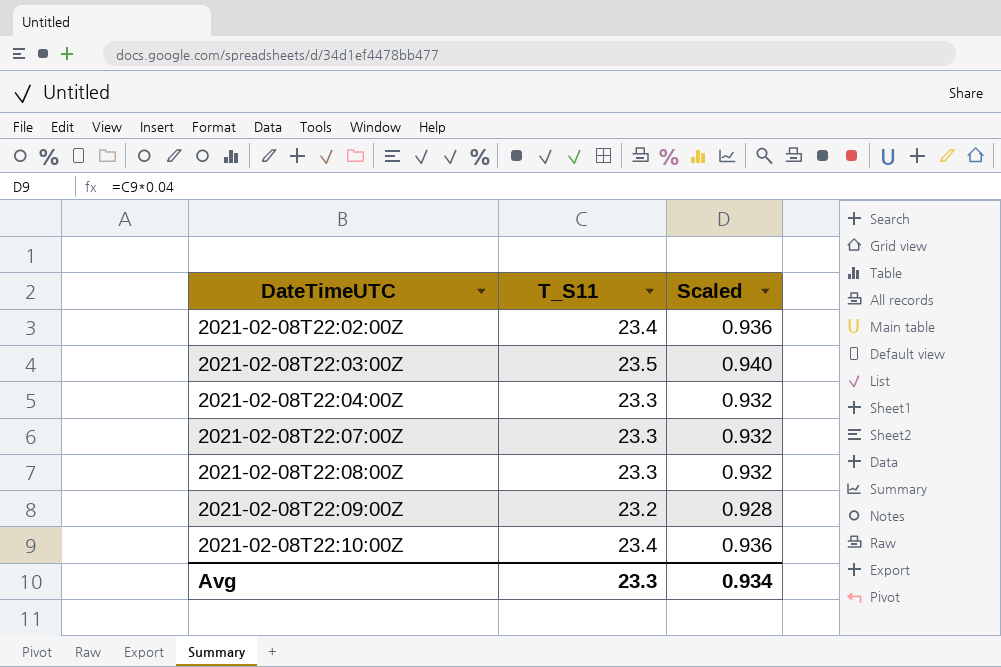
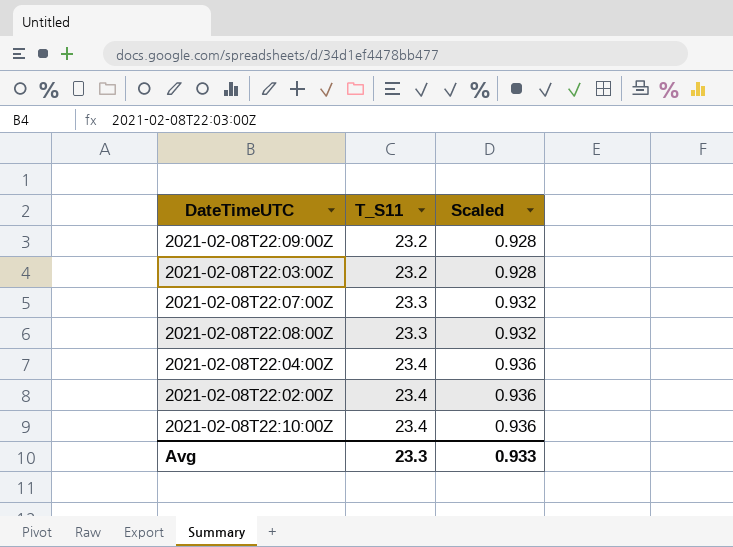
row order: DateTimeUTC ascending -> T_S11 ascending
2021-02-08T22:03:00Z | T_S11: 23.5 -> 23.2
2021-02-08T22:03:00Z | Scaled: 0.940 -> 0.928
2021-02-08T22:04:00Z | T_S11: 23.3 -> 23.4
2021-02-08T22:04:00Z | Scaled: 0.932 -> 0.936
Avg | Scaled: 0.934 -> 0.933

